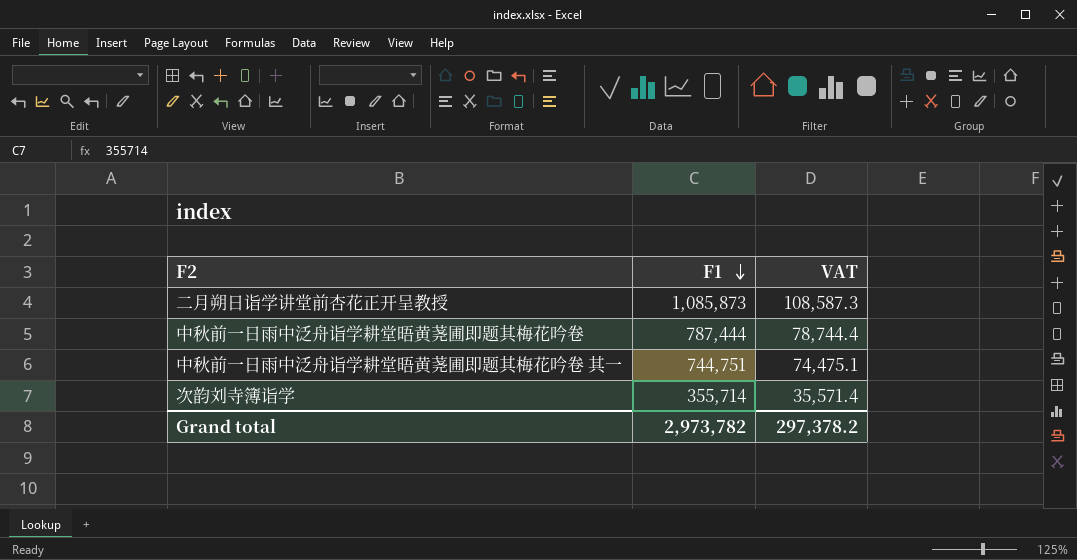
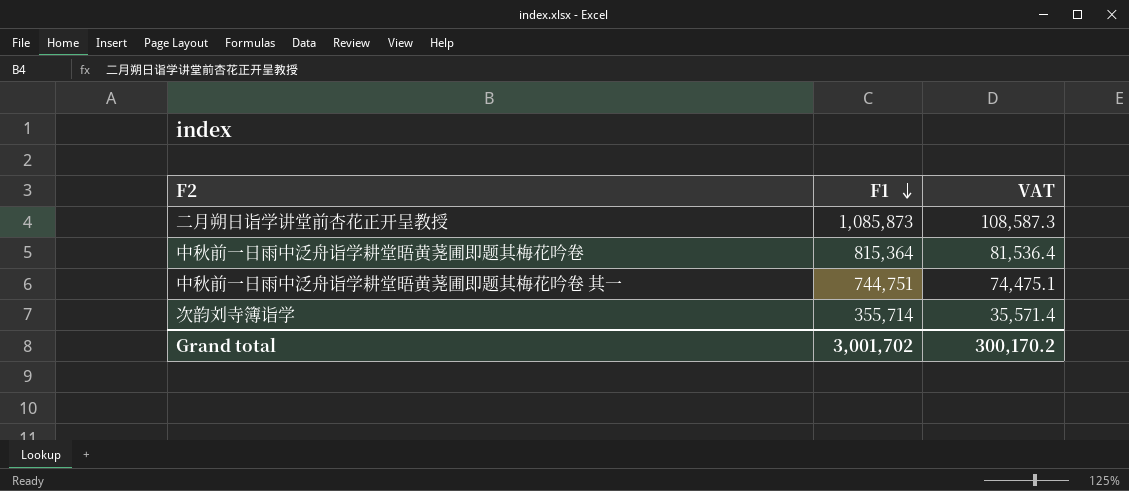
中秋前一日雨中泛舟诣学耕堂晤黄荛圃即题其梅花吟卷 | F1: 787,444 -> 815,364
中秋前一日雨中泛舟诣学耕堂晤黄荛圃即题其梅花吟卷 | VAT: 78,744.4 -> 81,536.4
Grand total | F1: 2,973,782 -> 3,001,702
Grand total | VAT: 297,378.2 -> 300,170.2

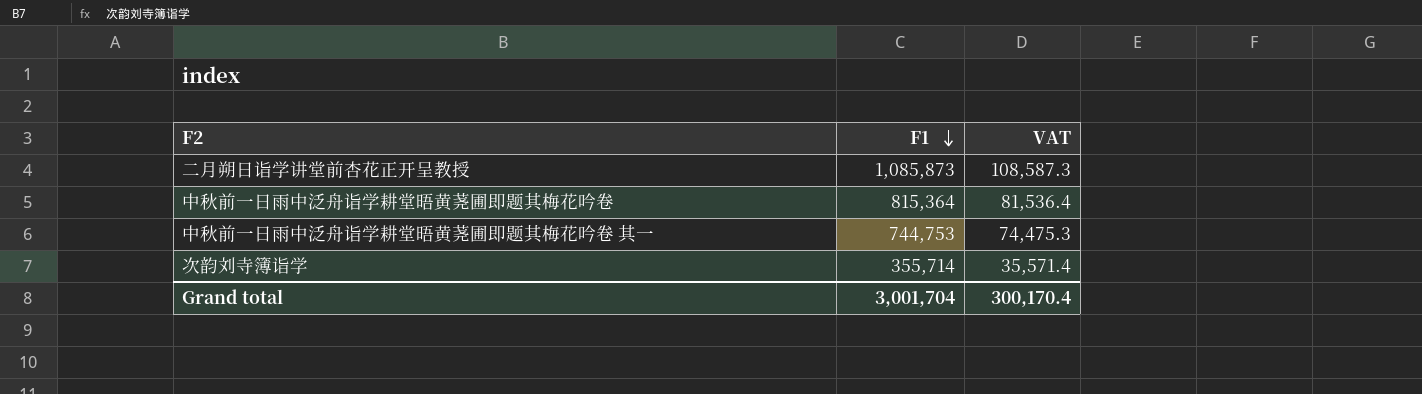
中秋前一日雨中泛舟诣学耕堂晤黄荛圃即题其梅花吟卷 其一 | F1: 744,751 -> 744,753
中秋前一日雨中泛舟诣学耕堂晤黄荛圃即题其梅花吟卷 其一 | VAT: 74,475.1 -> 74,475.3
Grand total | F1: 3,001,702 -> 3,001,704
Grand total | VAT: 300,170.2 -> 300,170.4

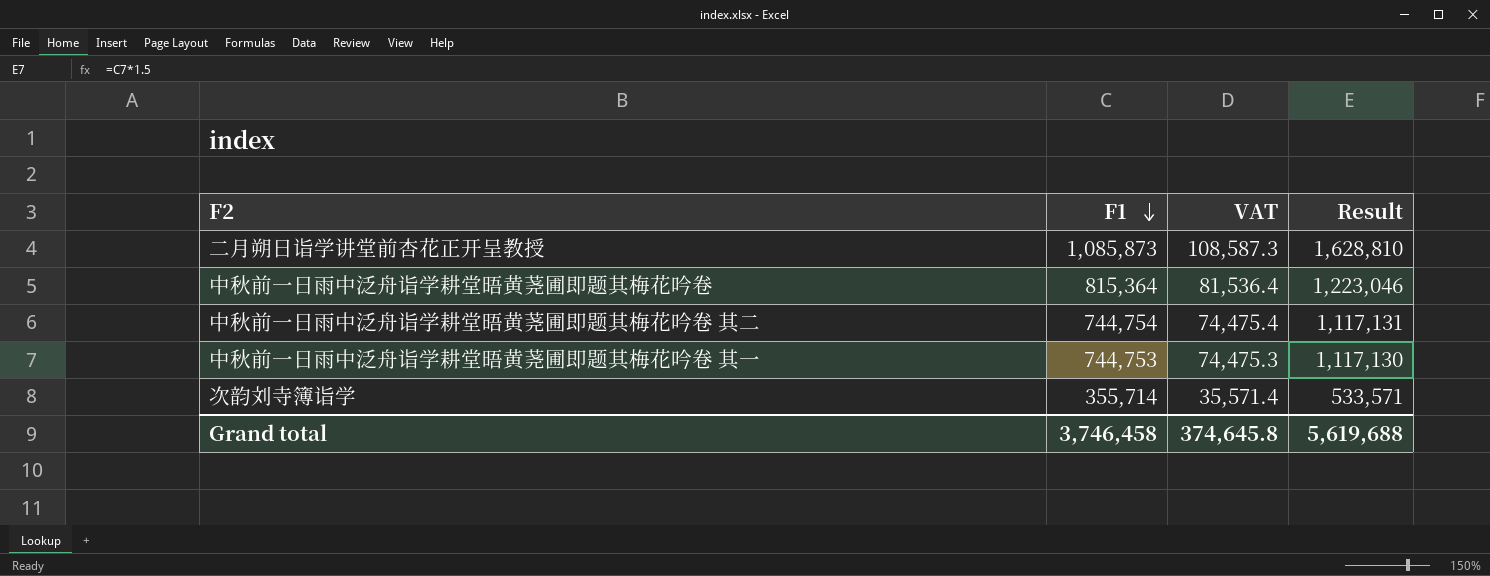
column Result | formula: none -> [F1] * 1.5
row 中秋前一日雨中泛舟诣学耕堂晤黄荛圃即题其梅花吟卷 其二: none -> 744,754 | 74,475.4 | 1,117,131
Grand total | F1: 3,001,704 -> 3,746,458
Grand total | VAT: 300,170.4 -> 374,645.8

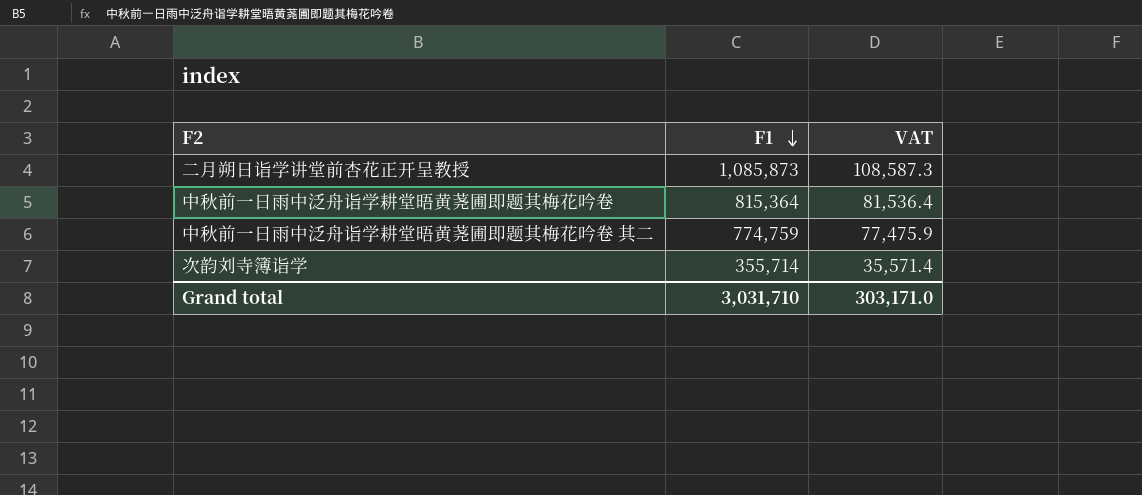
column Result | formula: [F1] * 1.5 -> none
row 中秋前一日雨中泛舟诣学耕堂晤黄荛圃即题其梅花吟卷 其一: 744,753 | 74,475.3 | 1,117,130 -> none
中秋前一日雨中泛舟诣学耕堂晤黄荛圃即题其梅花吟卷 其二 | F1: 744,754 -> 774,759
中秋前一日雨中泛舟诣学耕堂晤黄荛圃即题其梅花吟卷 其二 | VAT: 74,475.4 -> 77,475.9
Grand total | F1: 3,746,458 -> 3,031,710
Grand total | VAT: 374,645.8 -> 303,171.0

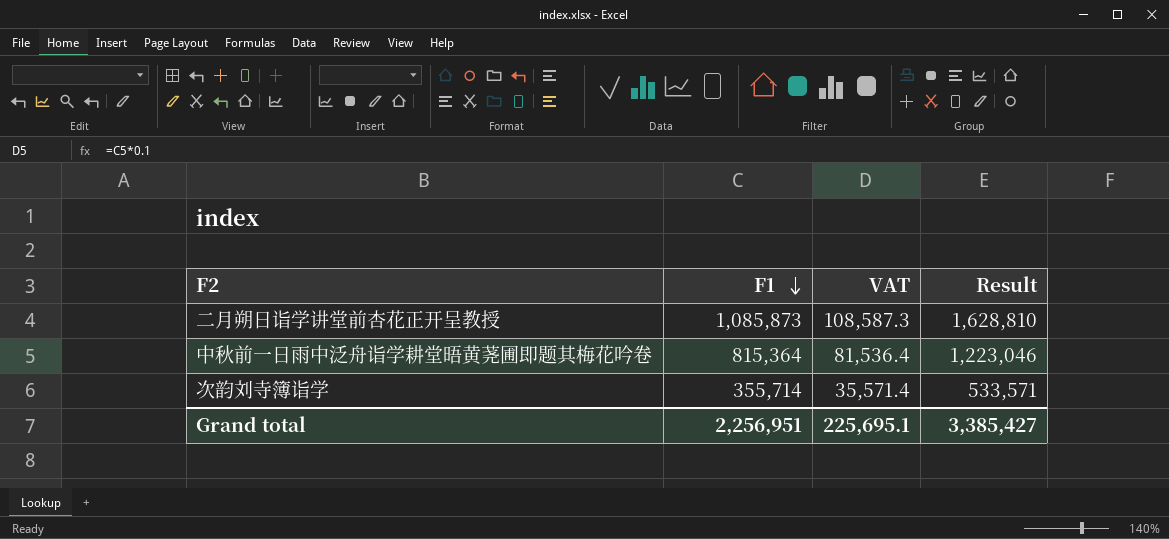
column Result | formula: none -> [F1] * 1.5
row 中秋前一日雨中泛舟诣学耕堂晤黄荛圃即题其梅花吟卷 其二: 774,759 | 77,475.9 -> none
Grand total | F1: 3,031,710 -> 2,256,951
Grand total | VAT: 303,171.0 -> 225,695.1

